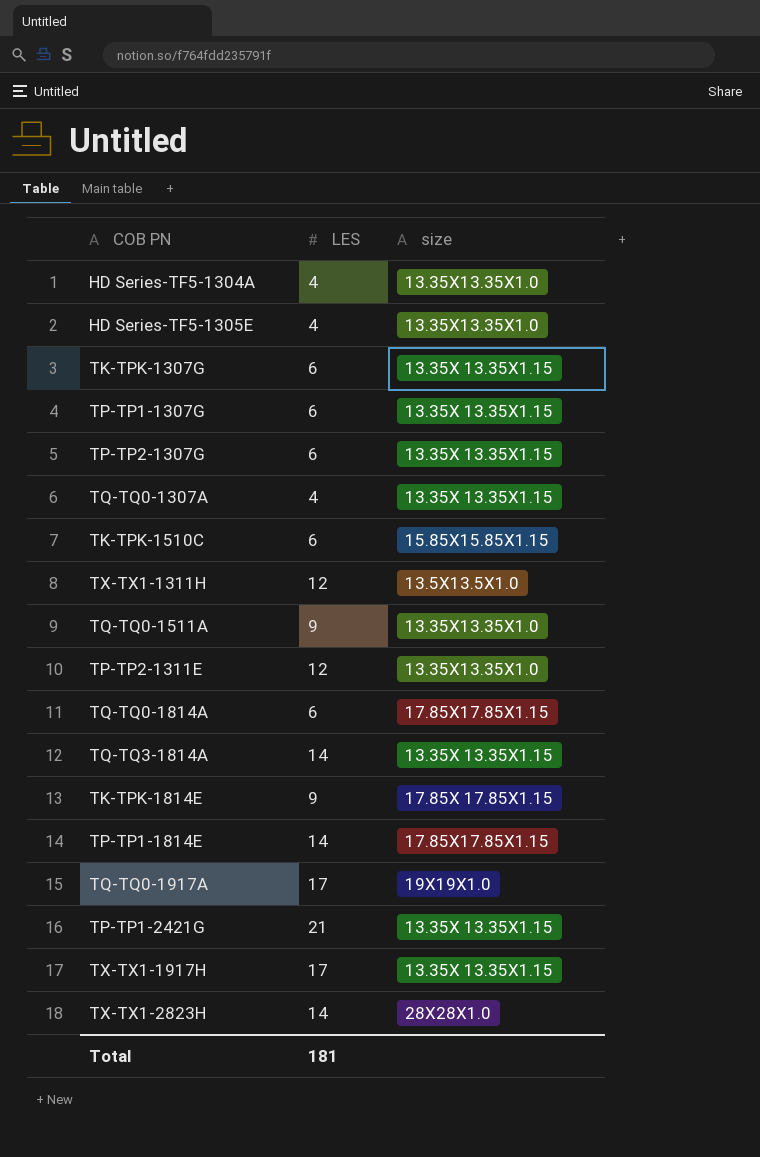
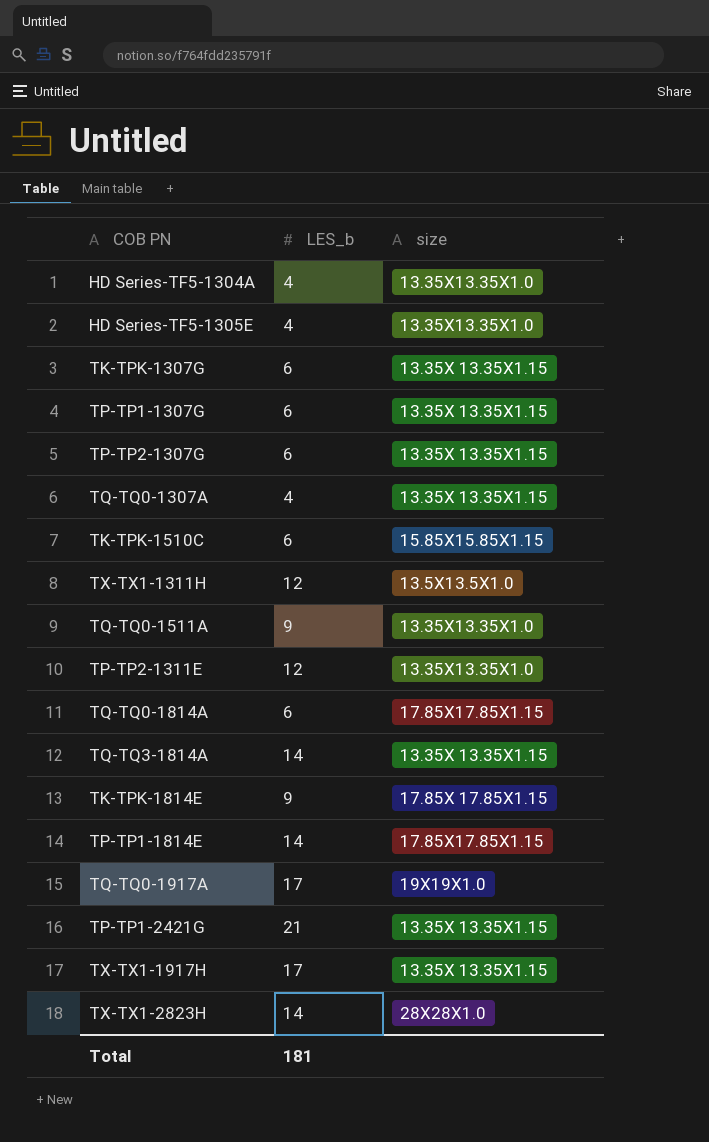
column name: LES -> LES_b

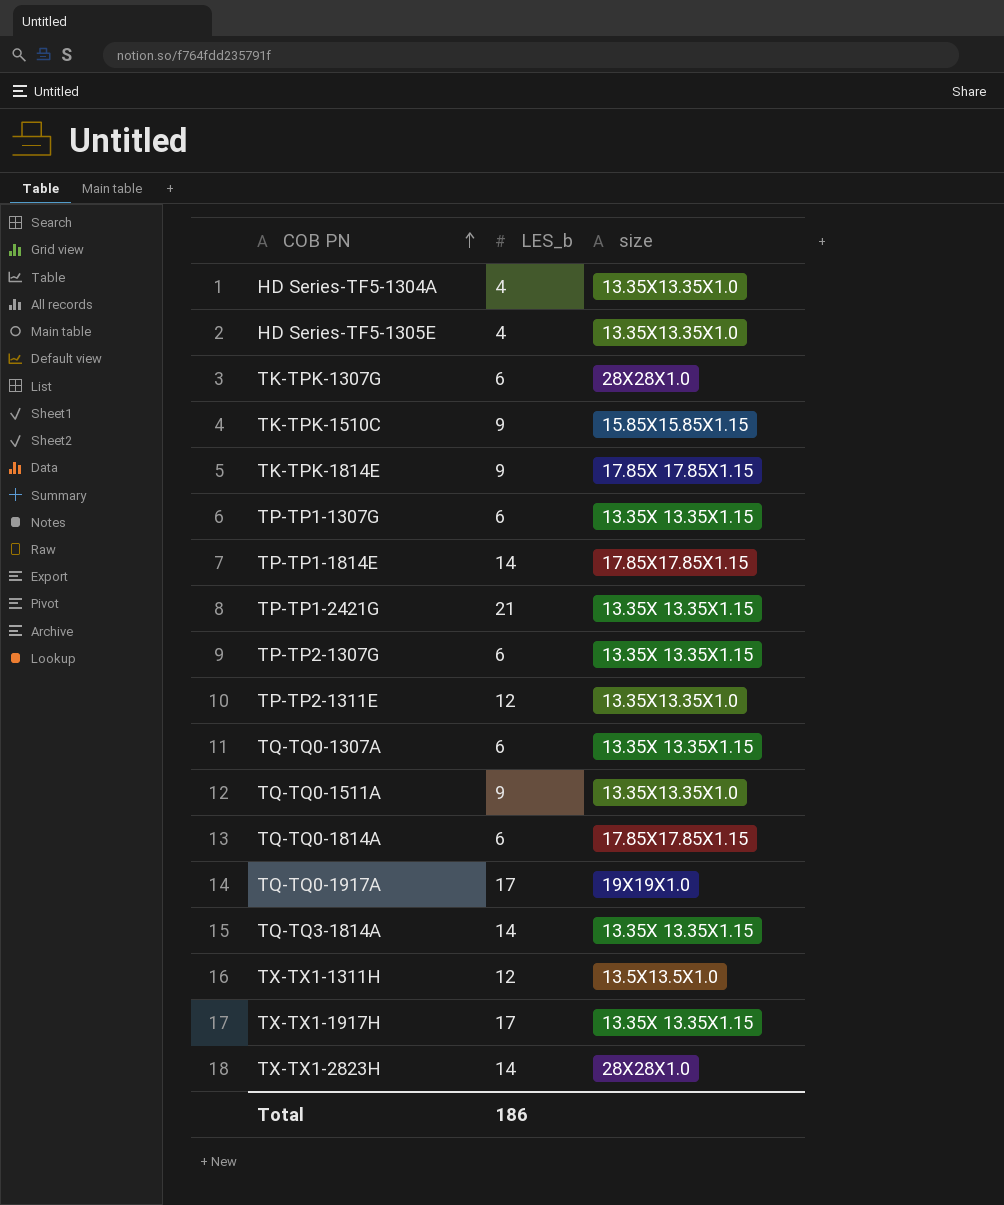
row order: none -> COB PN ascending
TK-TPK-1307G | size: 13.35X 13.35X1.15 -> 28X28X1.0
TK-TPK-1510C | LES_b: 6 -> 9
TQ-TQ0-1307A | LES_b: 4 -> 6
Total | LES_b: 181 -> 186

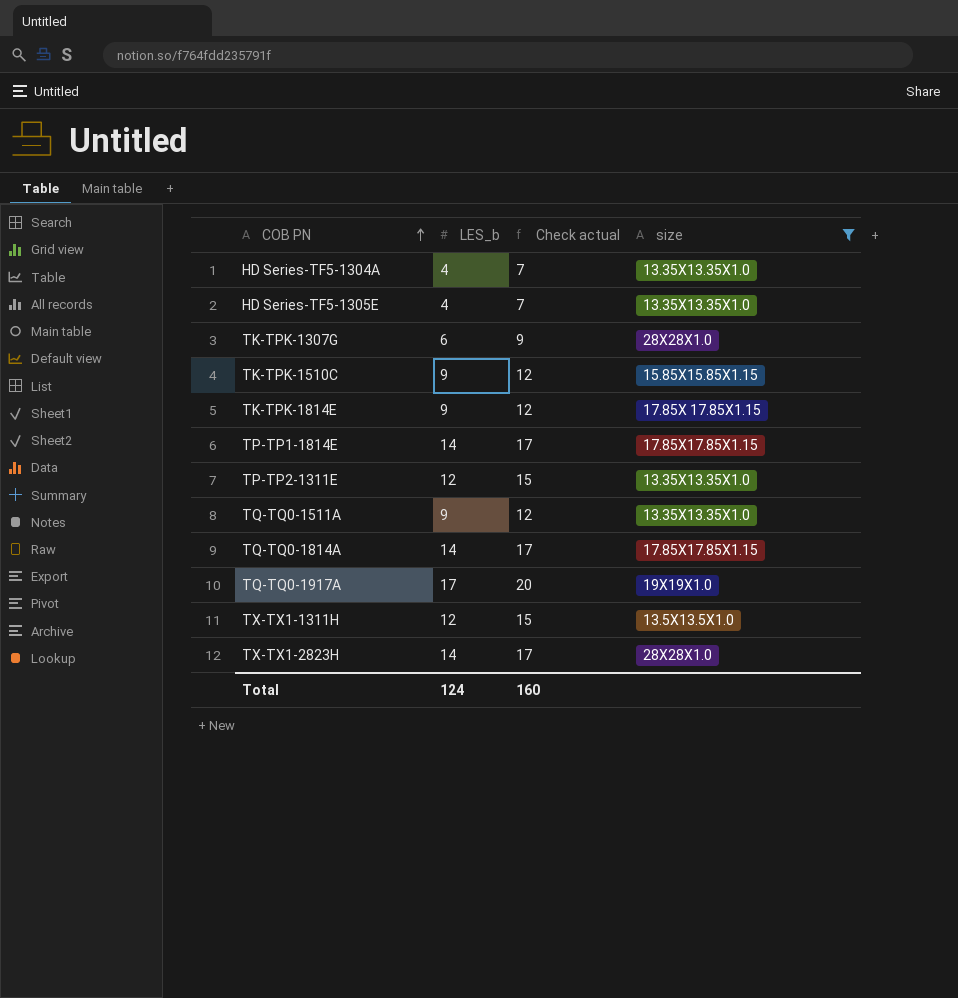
filter: none -> size != 13.35X 13.35X1.15
column Check actual | formula: none -> [LES_b] + 3
TQ-TQ0-1814A | LES_b: 6 -> 14
Total | LES_b: 186 -> 124

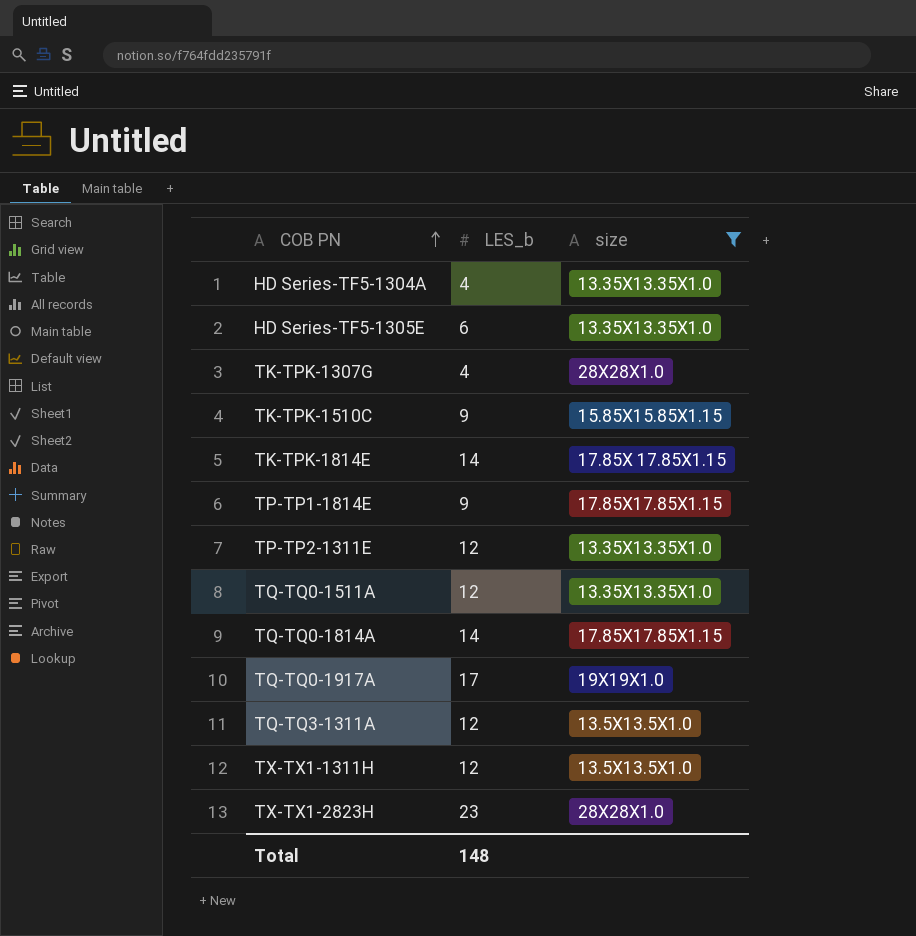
column Check actual | formula: [LES_b] + 3 -> none
HD Series-TF5-1305E | LES_b: 4 -> 6
TK-TPK-1307G | LES_b: 6 -> 4
TK-TPK-1814E | LES_b: 9 -> 14
TP-TP1-1814E | LES_b: 14 -> 9
TQ-TQ0-1511A | LES_b: 9 -> 12
row TQ-TQ3-1311A: none -> 12 | 13.5X13.5X1.0
TX-TX1-2823H | LES_b: 14 -> 23
Total | LES_b: 124 -> 148

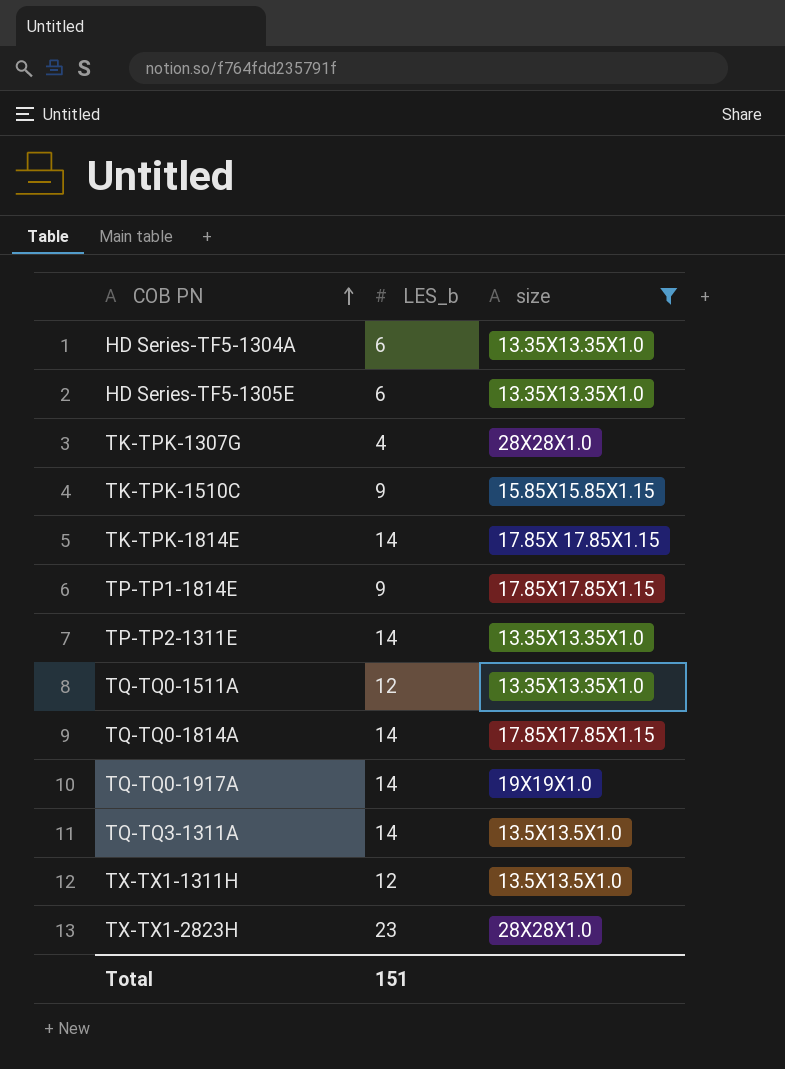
HD Series-TF5-1304A | LES_b: 4 -> 6
TP-TP2-1311E | LES_b: 12 -> 14
TQ-TQ0-1917A | LES_b: 17 -> 14
TQ-TQ3-1311A | LES_b: 12 -> 14
Total | LES_b: 148 -> 151

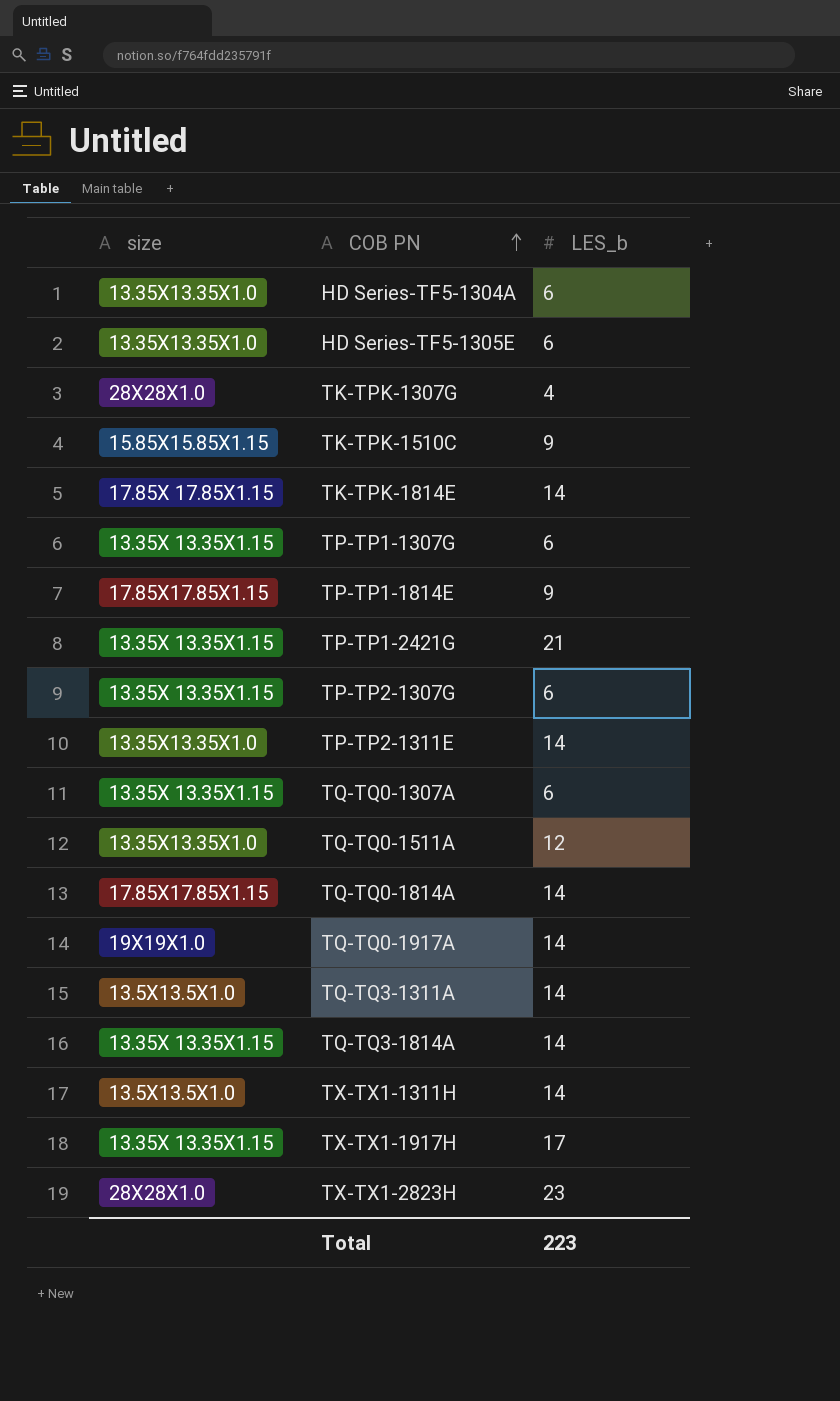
filter: size != 13.35X 13.35X1.15 -> none
column size | position: 3 -> 1
TX-TX1-1311H | LES_b: 12 -> 14
Total | LES_b: 151 -> 223

